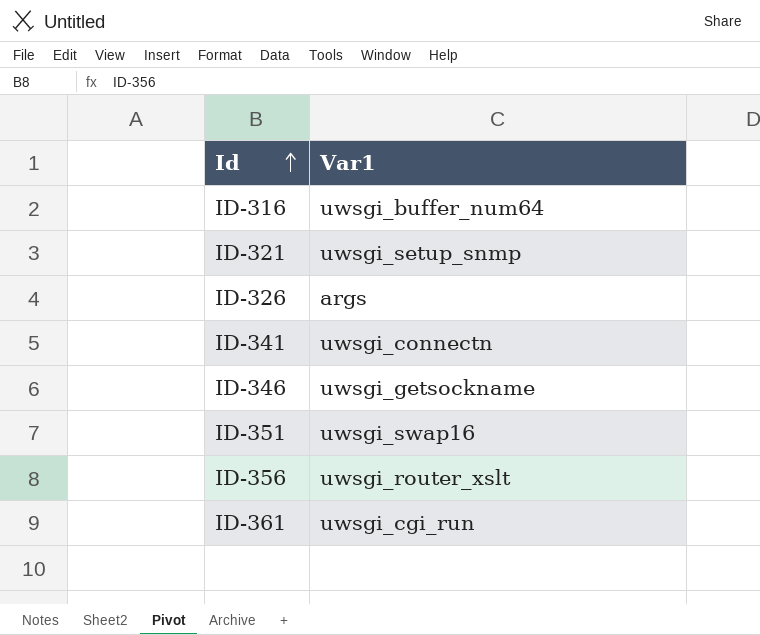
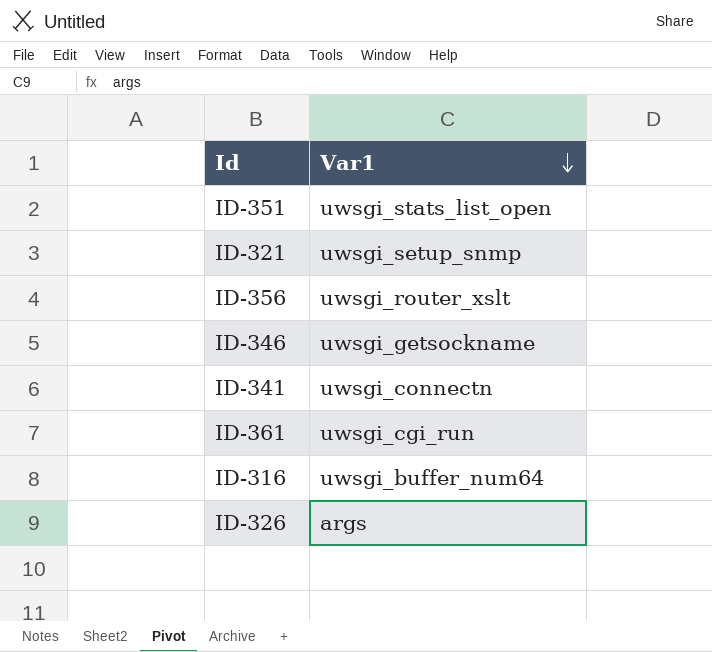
row order: Id ascending -> Var1 descending
ID-351 | Var1: uwsgi_swap16 -> uwsgi_stats_list_open

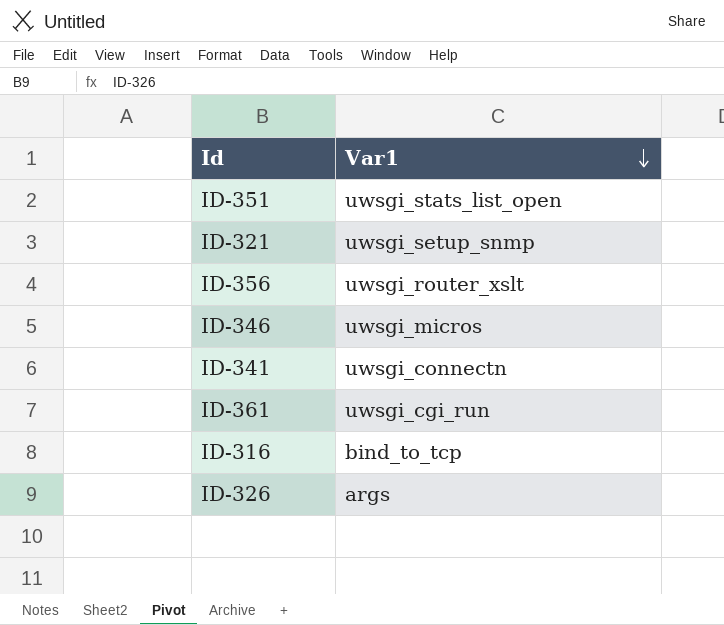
ID-346 | Var1: uwsgi_getsockname -> uwsgi_micros
ID-316 | Var1: uwsgi_buffer_num64 -> bind_to_tcp

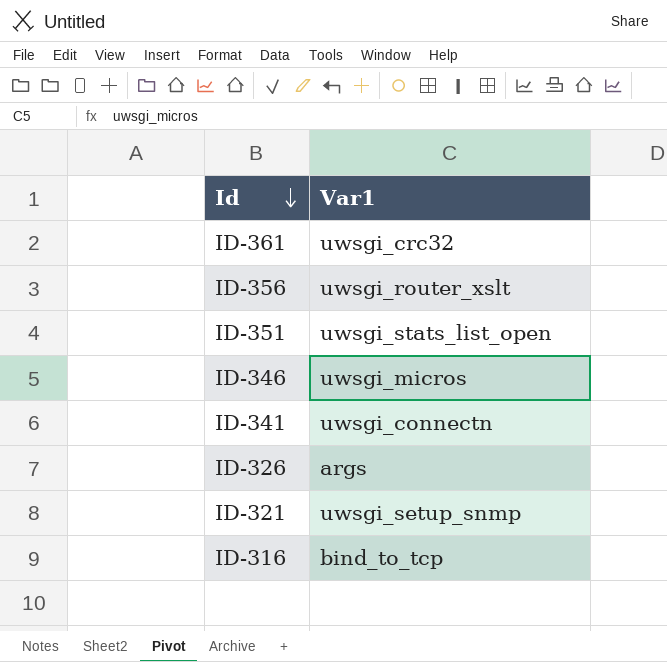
row order: Var1 descending -> Id descending
ID-361 | Var1: uwsgi_cgi_run -> uwsgi_crc32

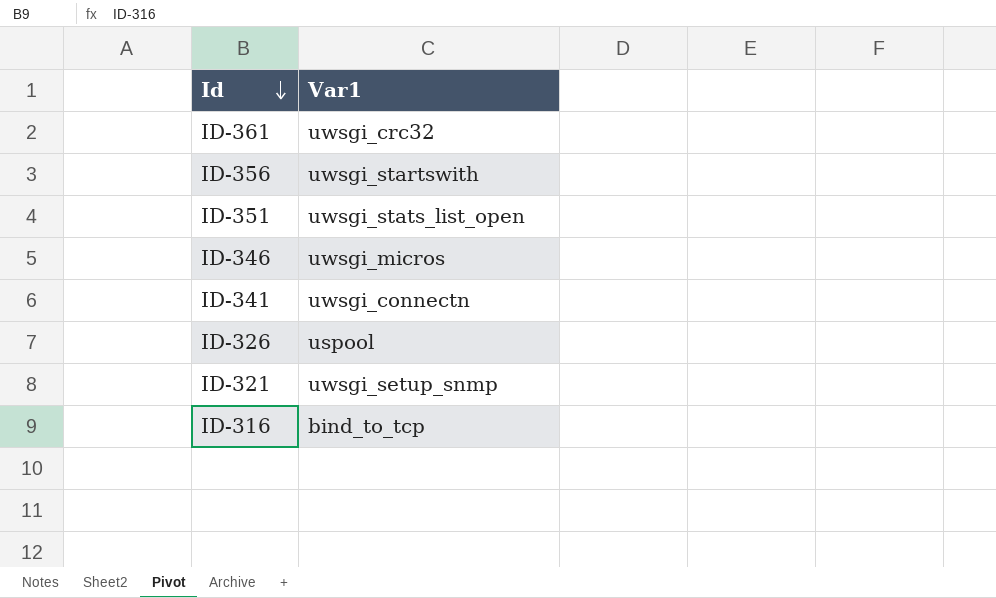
ID-356 | Var1: uwsgi_router_xslt -> uwsgi_startswith
ID-326 | Var1: args -> uspool

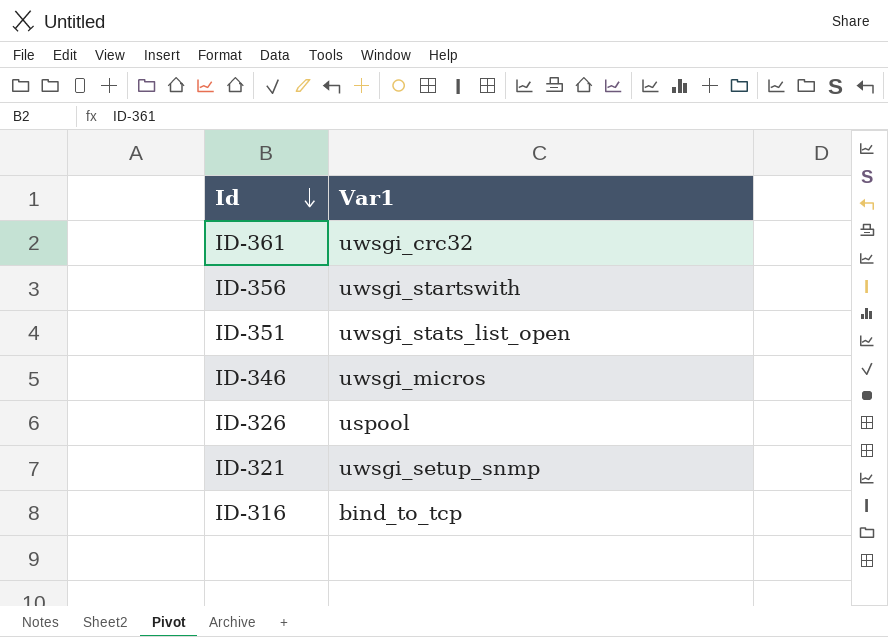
row ID-341: uwsgi_connectn -> none

